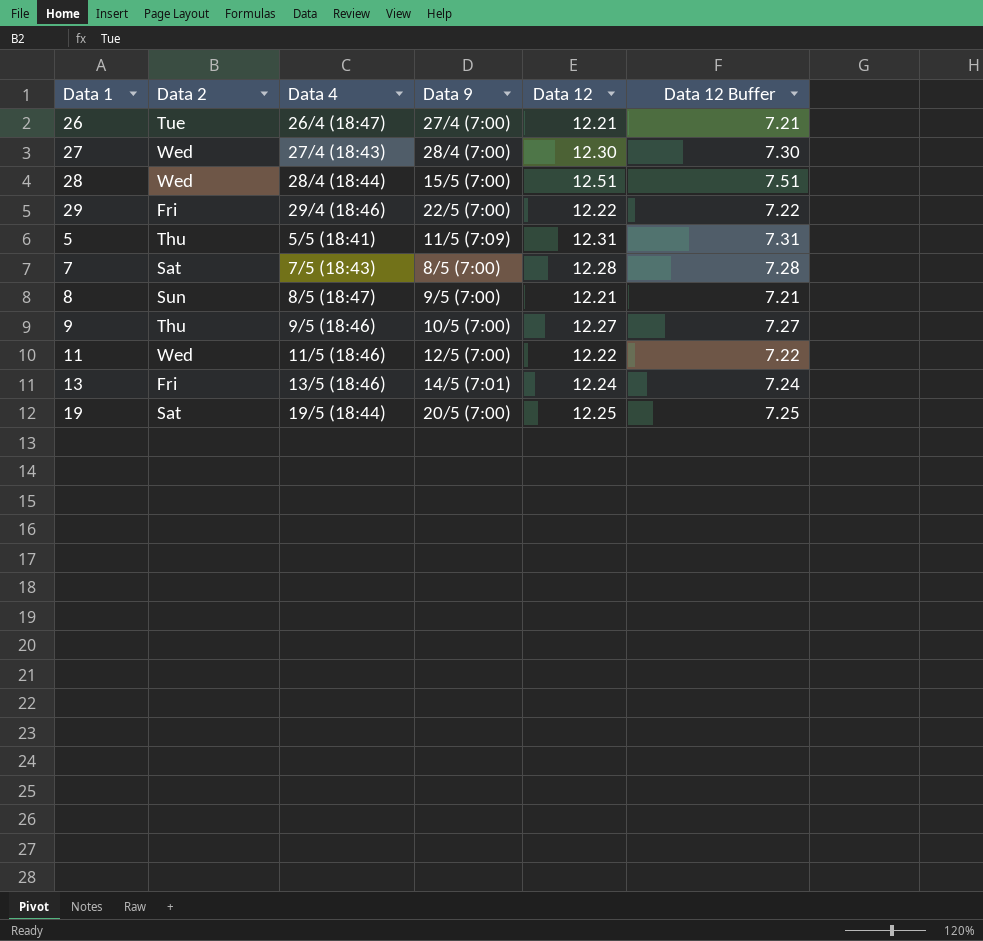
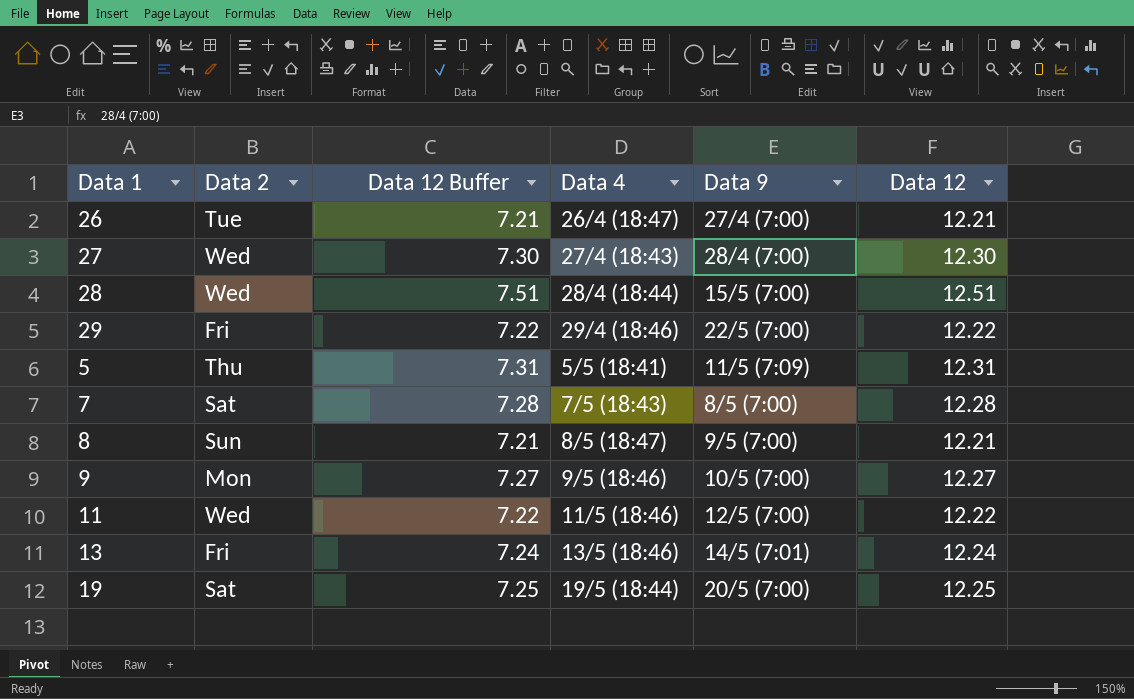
column Data 12 Buffer | position: 6 -> 3
9 | Data 2: Thu -> Mon

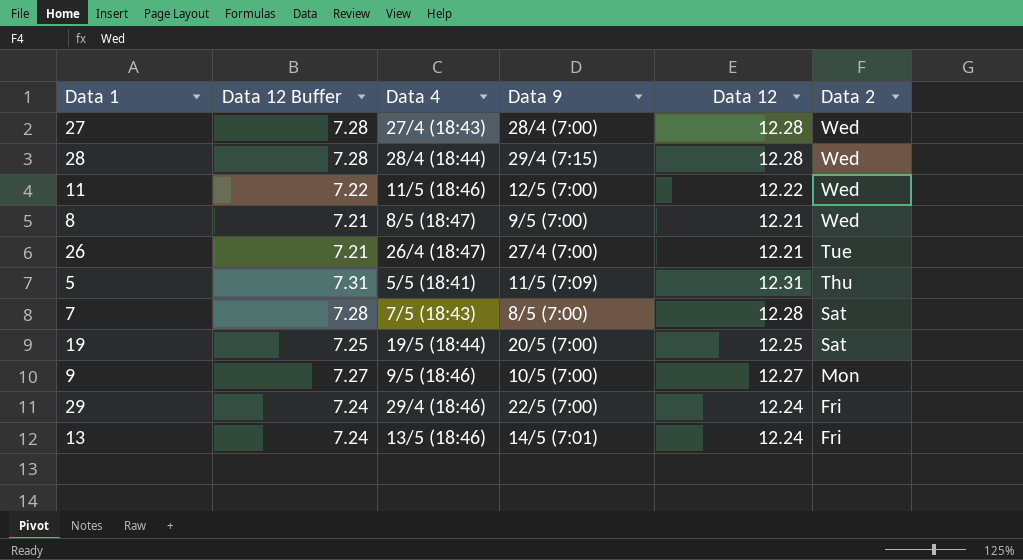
row order: none -> Data 2 descending
column Data 2 | position: 2 -> 6
27 | Data 12 Buffer: 7.30 -> 7.28
27 | Data 12: 12.30 -> 12.28
28 | Data 12 Buffer: 7.51 -> 7.28
28 | Data 9: 15/5 (7:00) -> 29/4 (7:15)
28 | Data 12: 12.51 -> 12.28
8 | Data 2: Sun -> Wed
29 | Data 12 Buffer: 7.22 -> 7.24
29 | Data 12: 12.22 -> 12.24

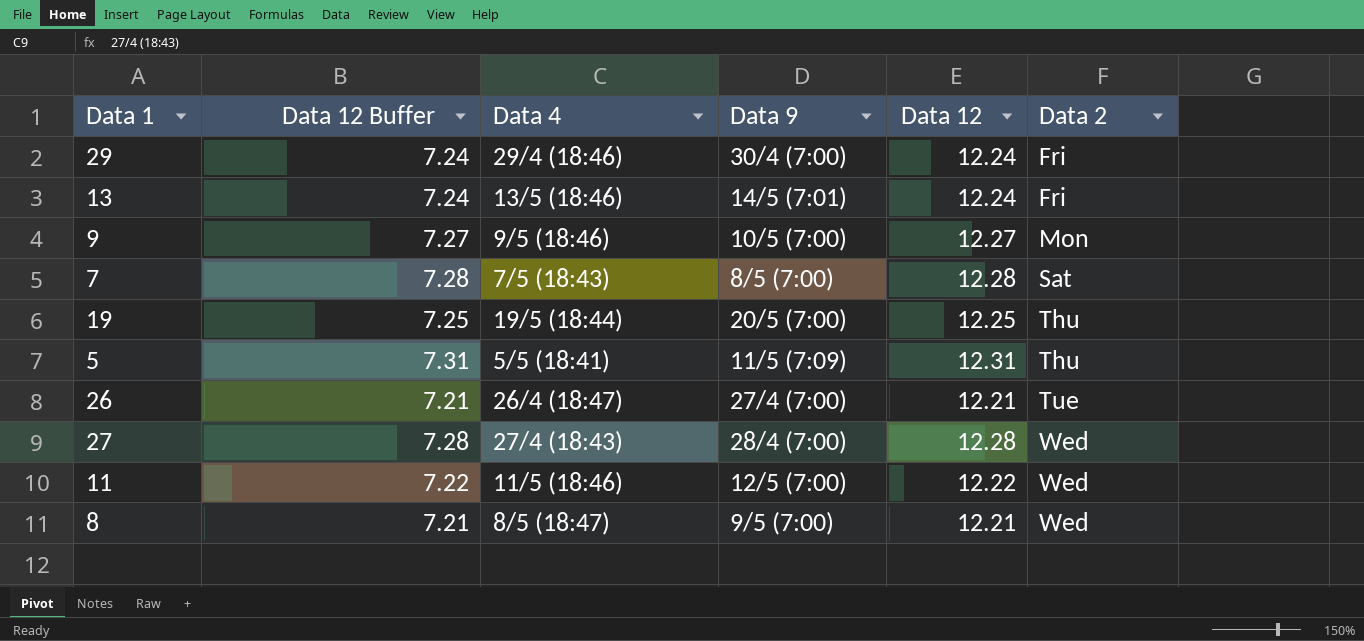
row order: Data 2 descending -> Data 2 ascending
row 28: 7.28 | 28/4 (18:44) | 29/4 (7:15) | 12.28 | Wed -> none
29 | Data 9: 22/5 (7:00) -> 30/4 (7:00)
19 | Data 2: Sat -> Thu

